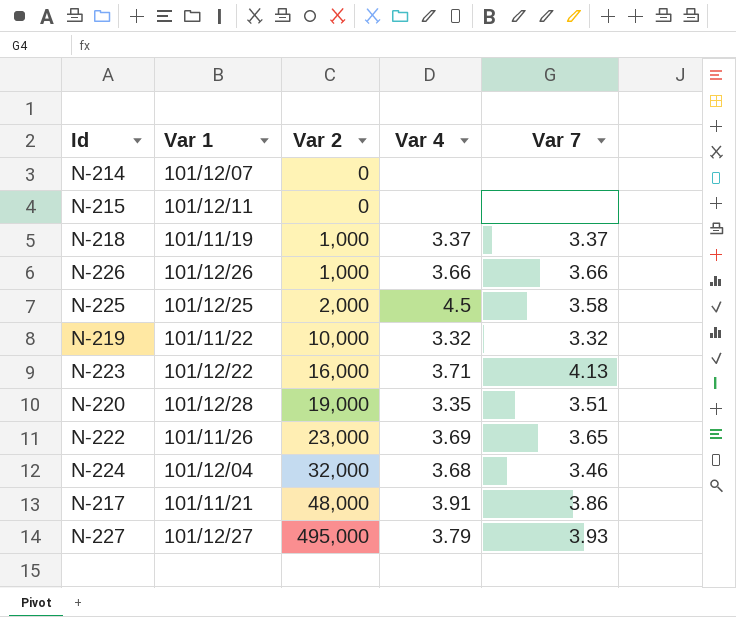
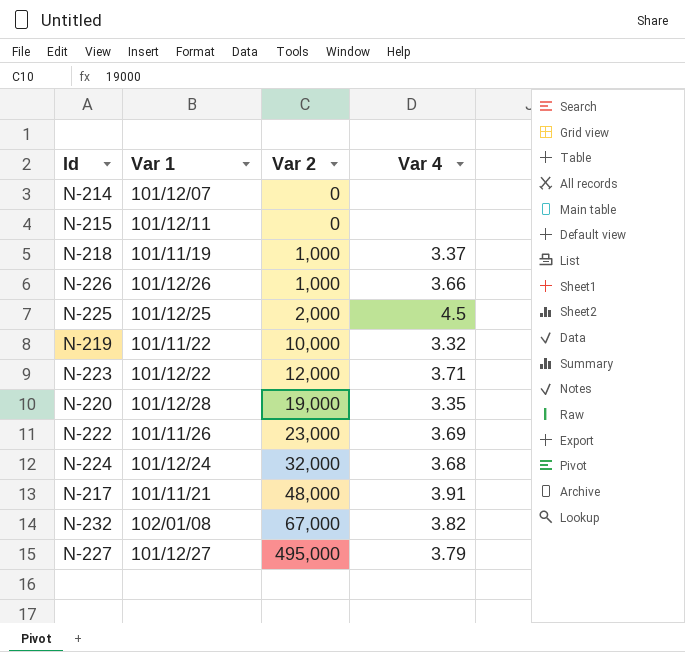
column Var 7 | position: 5 -> none
N-223 | Var 2: 16,000 -> 12,000
N-224 | Var 1: 101/12/04 -> 101/12/24
row N-232: none -> 102/01/08 | 67,000 | 3.82

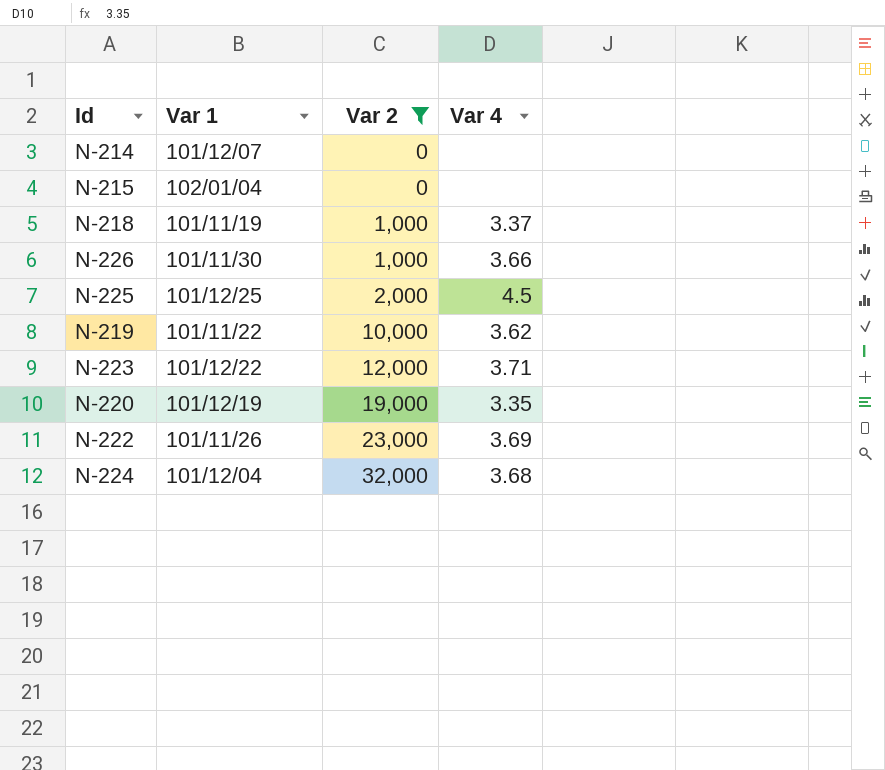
filter: none -> Var 2 <= 32,000
N-215 | Var 1: 101/12/11 -> 102/01/04
N-226 | Var 1: 101/12/26 -> 101/11/30
N-219 | Var 4: 3.32 -> 3.62
N-220 | Var 1: 101/12/28 -> 101/12/19
N-224 | Var 1: 101/12/24 -> 101/12/04

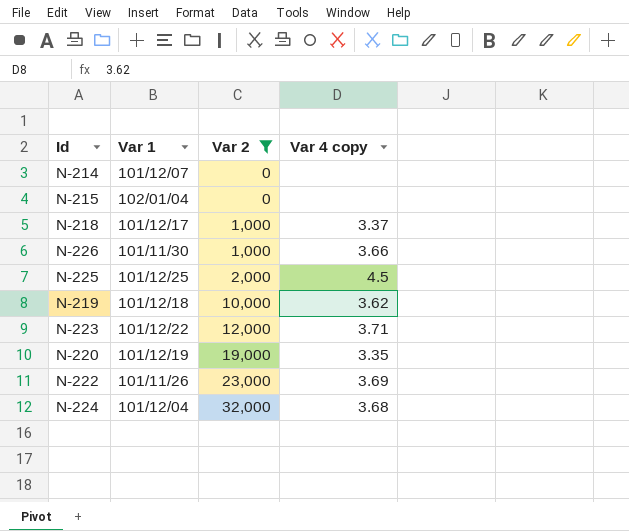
column name: Var 4 -> Var 4 copy
N-218 | Var 1: 101/11/19 -> 101/12/17
N-219 | Var 1: 101/11/22 -> 101/12/18

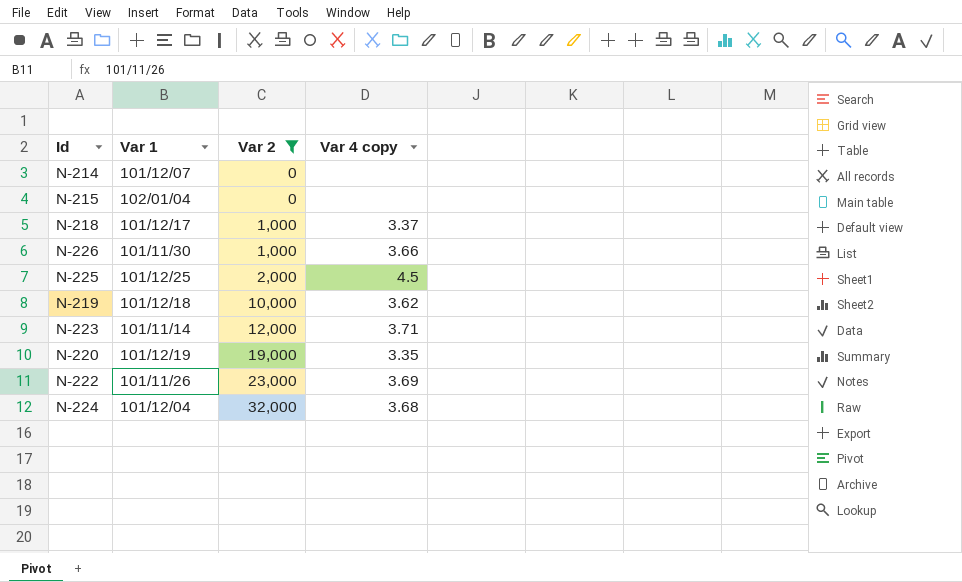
N-223 | Var 1: 101/12/22 -> 101/11/14

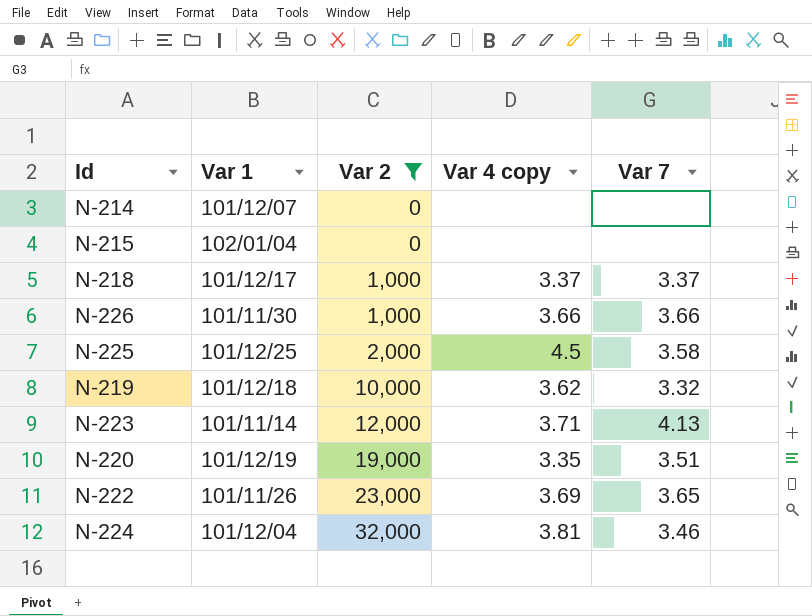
column Var 7 | position: none -> 5
N-224 | Var 4 copy: 3.68 -> 3.81

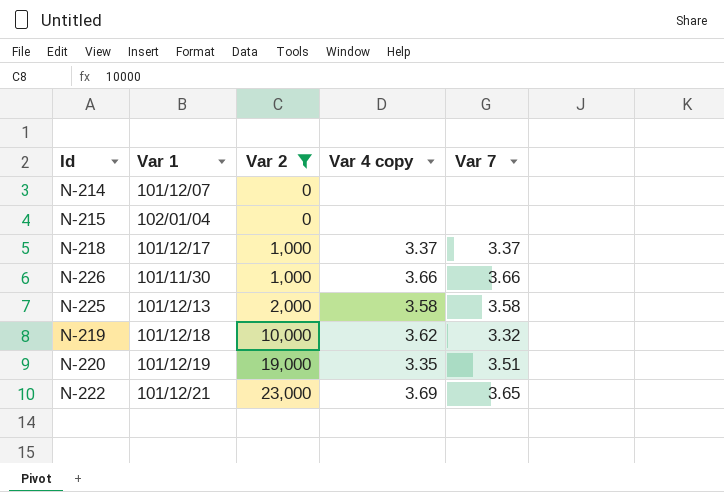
row N-223: 101/11/14 | 12,000 | 3.71 | 4.13 -> none
row N-224: 101/12/04 | 32,000 | 3.81 | 3.46 -> none
N-225 | Var 1: 101/12/25 -> 101/12/13
N-225 | Var 4 copy: 4.5 -> 3.58
N-222 | Var 1: 101/11/26 -> 101/12/21

